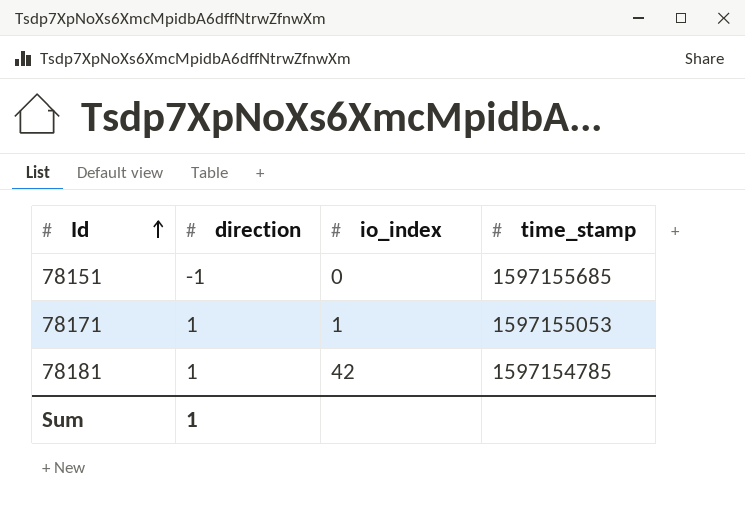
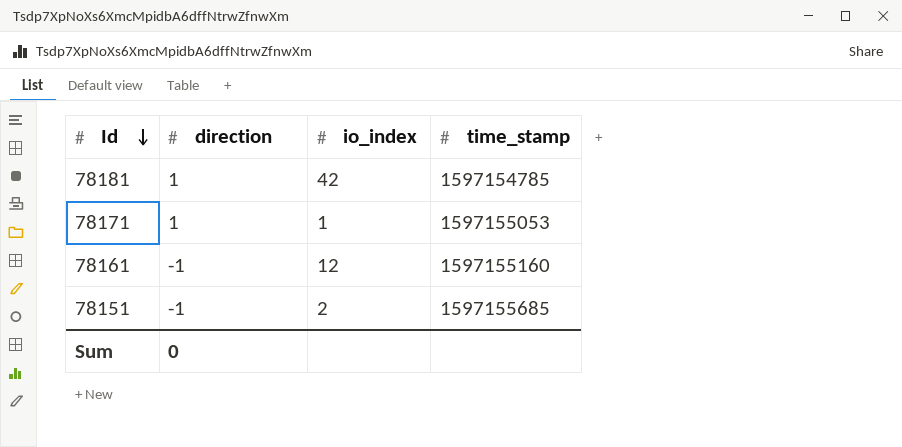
row order: Id ascending -> Id descending
row 78161: none -> -1 | 12 | 1597155160
78151 | io_index: 0 -> 2
Sum | direction: 1 -> 0

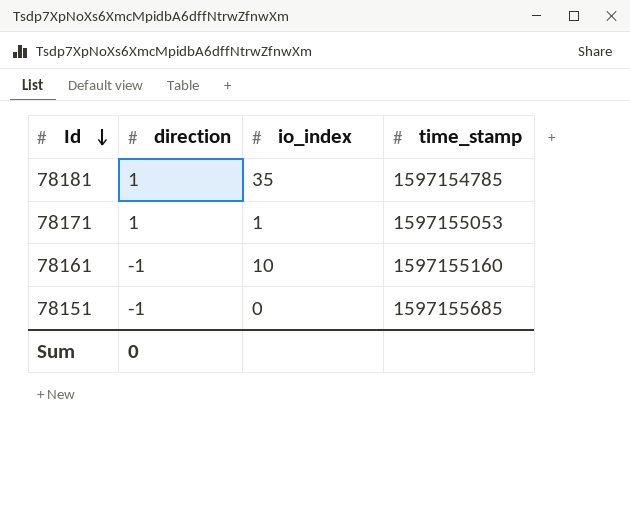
78181 | io_index: 42 -> 35
78161 | io_index: 12 -> 10
78151 | io_index: 2 -> 0

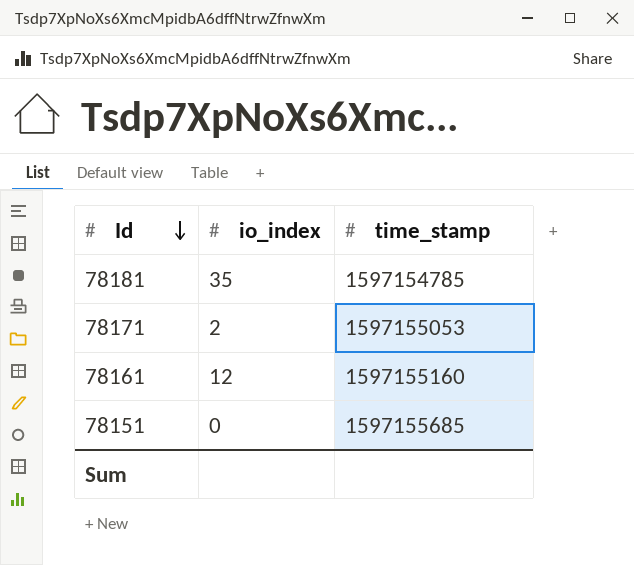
column direction | position: 2 -> none
78171 | io_index: 1 -> 2
78161 | io_index: 10 -> 12

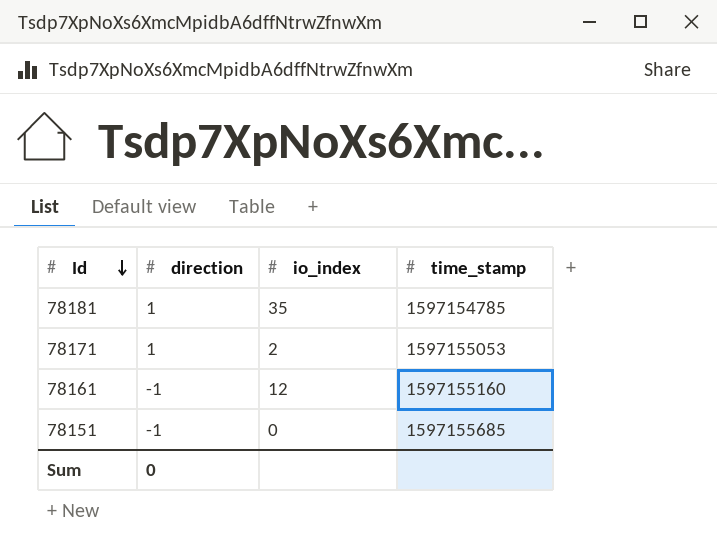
column direction | position: none -> 2

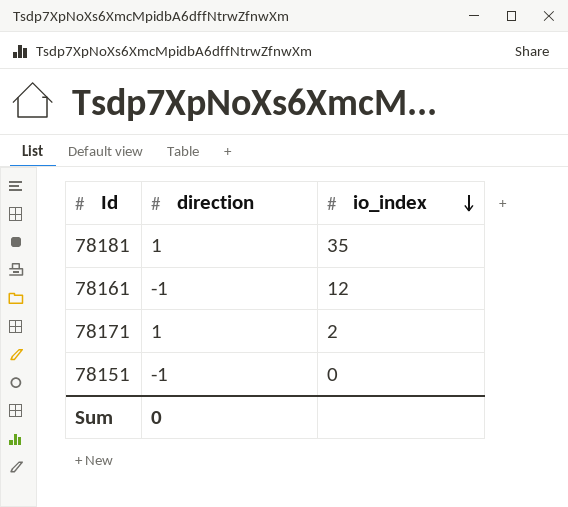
row order: Id descending -> io_index descending
column time_stamp | position: 4 -> none

